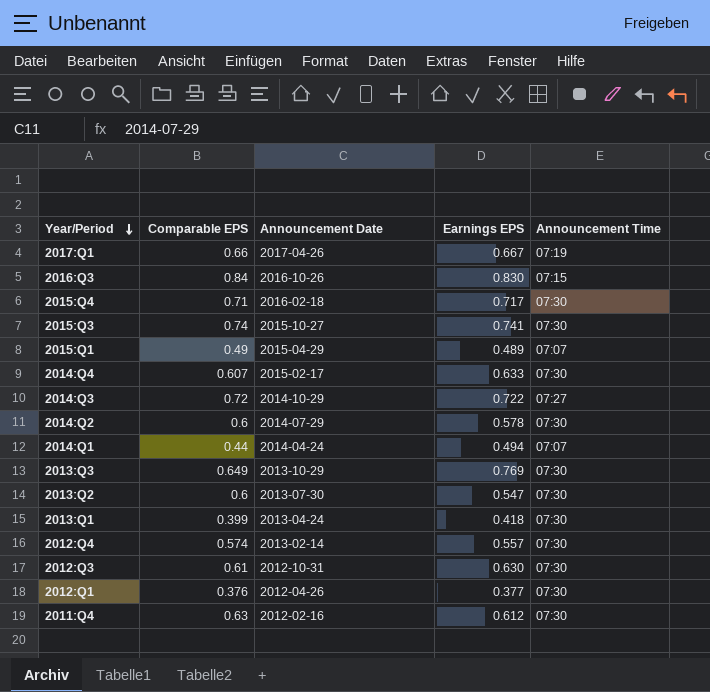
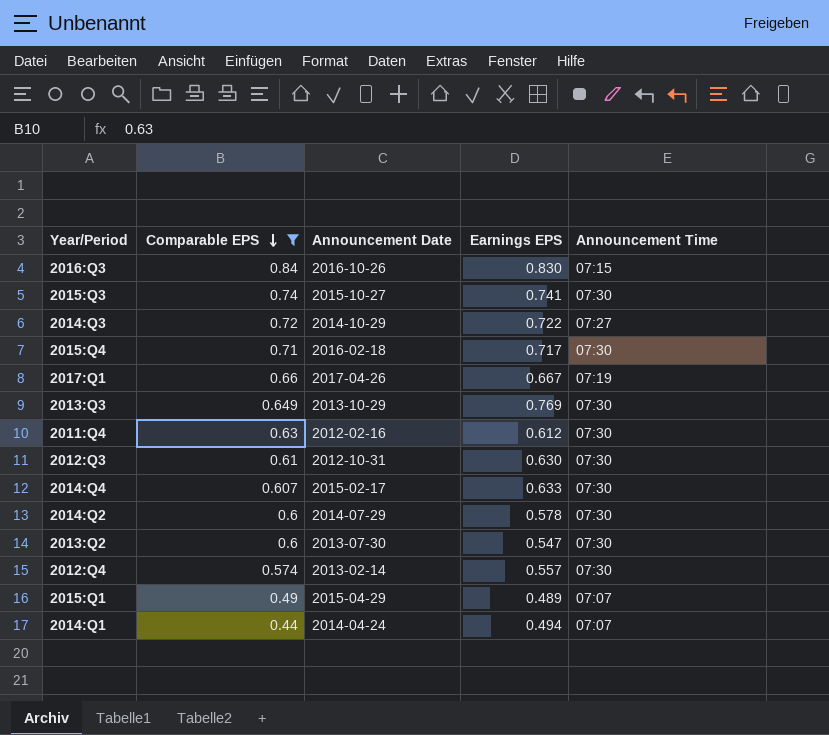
filter: none -> Comparable EPS >= 0.44
row order: Year/Period descending -> Comparable EPS descending

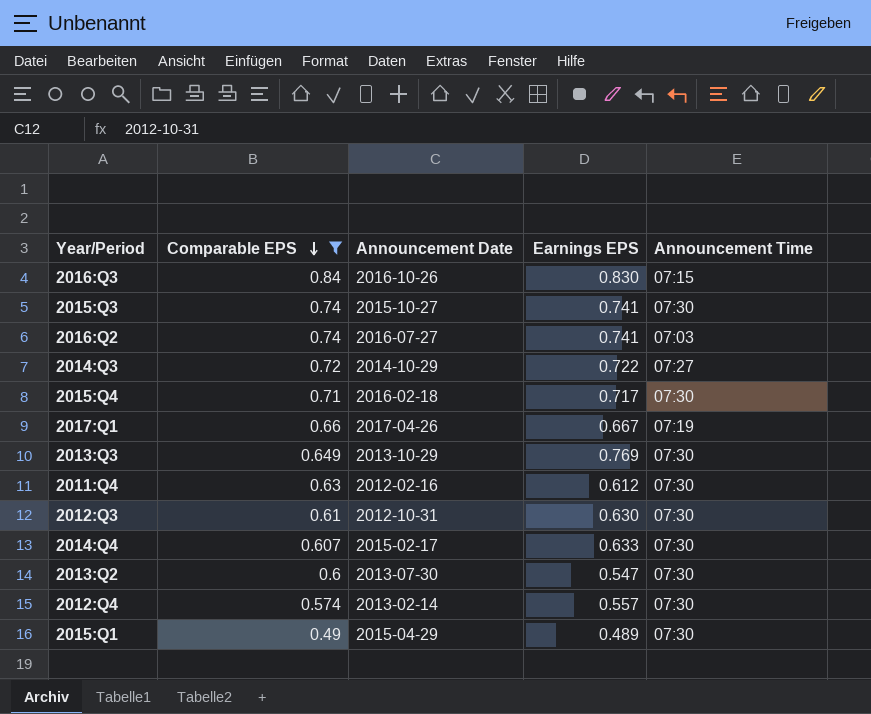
row 2014:Q2: 0.6 | 2014-07-29 | 0.578 | 07:30 -> none
row 2014:Q1: 0.44 | 2014-04-24 | 0.494 | 07:07 -> none
row 2016:Q2: none -> 0.74 | 2016-07-27 | 0.741 | 07:03
2015:Q1 | Announcement Time: 07:07 -> 07:30

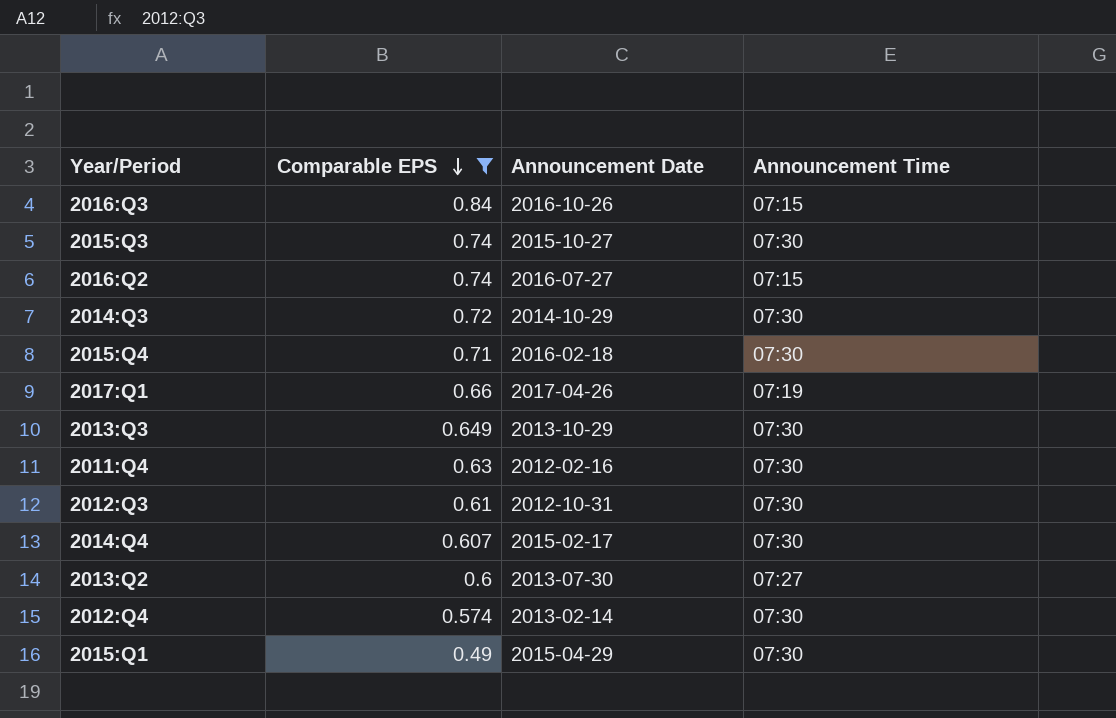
column Earnings EPS | position: 4 -> none
2016:Q2 | Announcement Time: 07:03 -> 07:15
2014:Q3 | Announcement Time: 07:27 -> 07:30
2013:Q2 | Announcement Time: 07:30 -> 07:27

